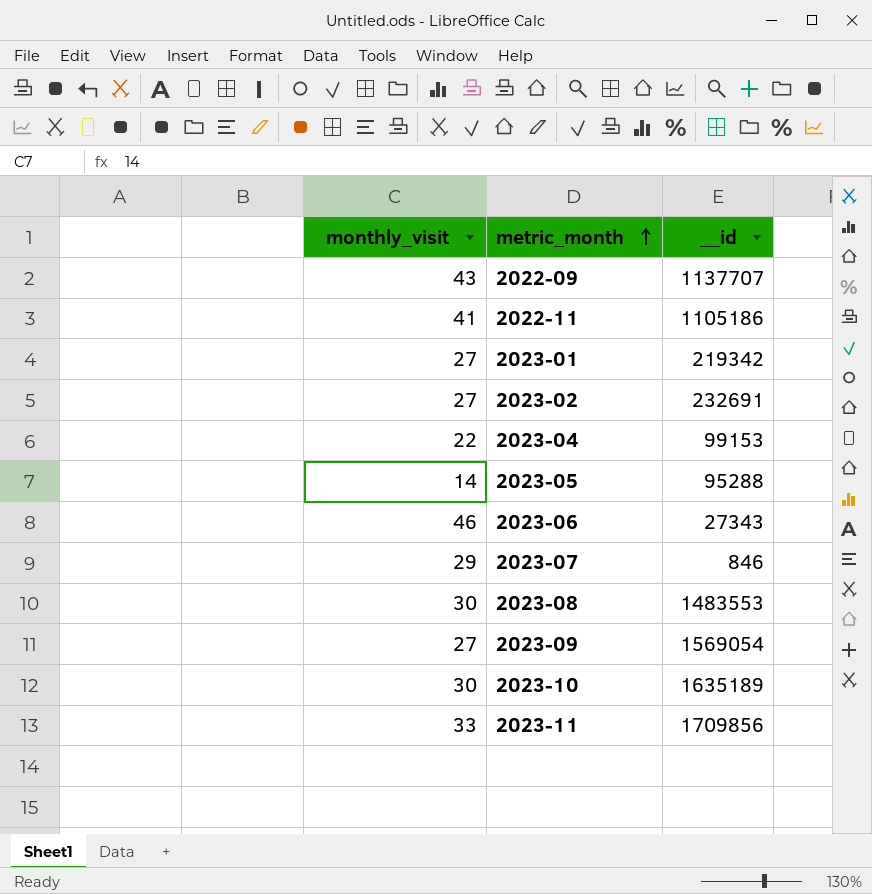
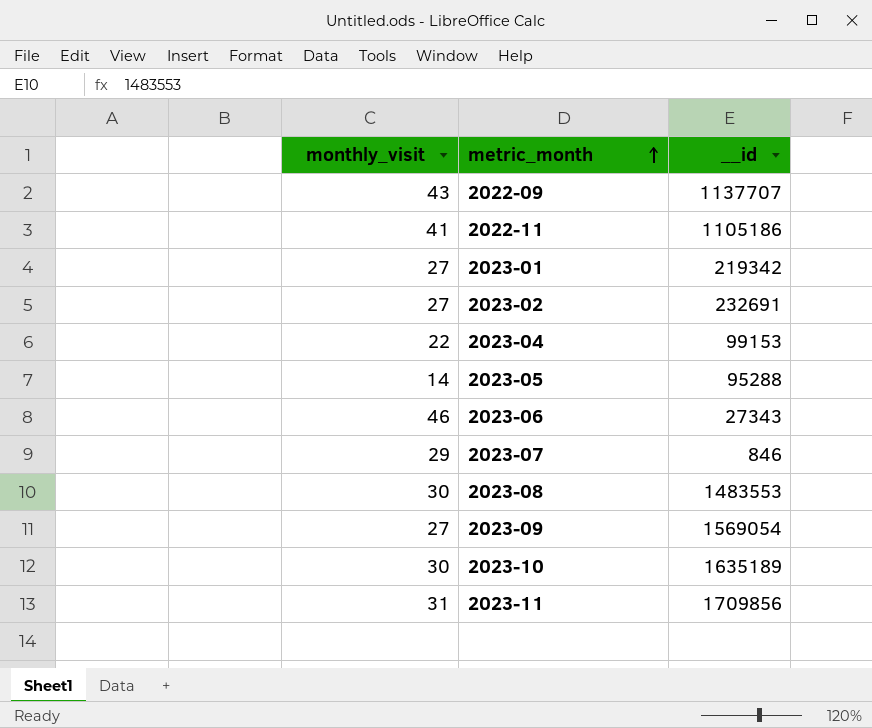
2023-11 | monthly_visit: 33 -> 31

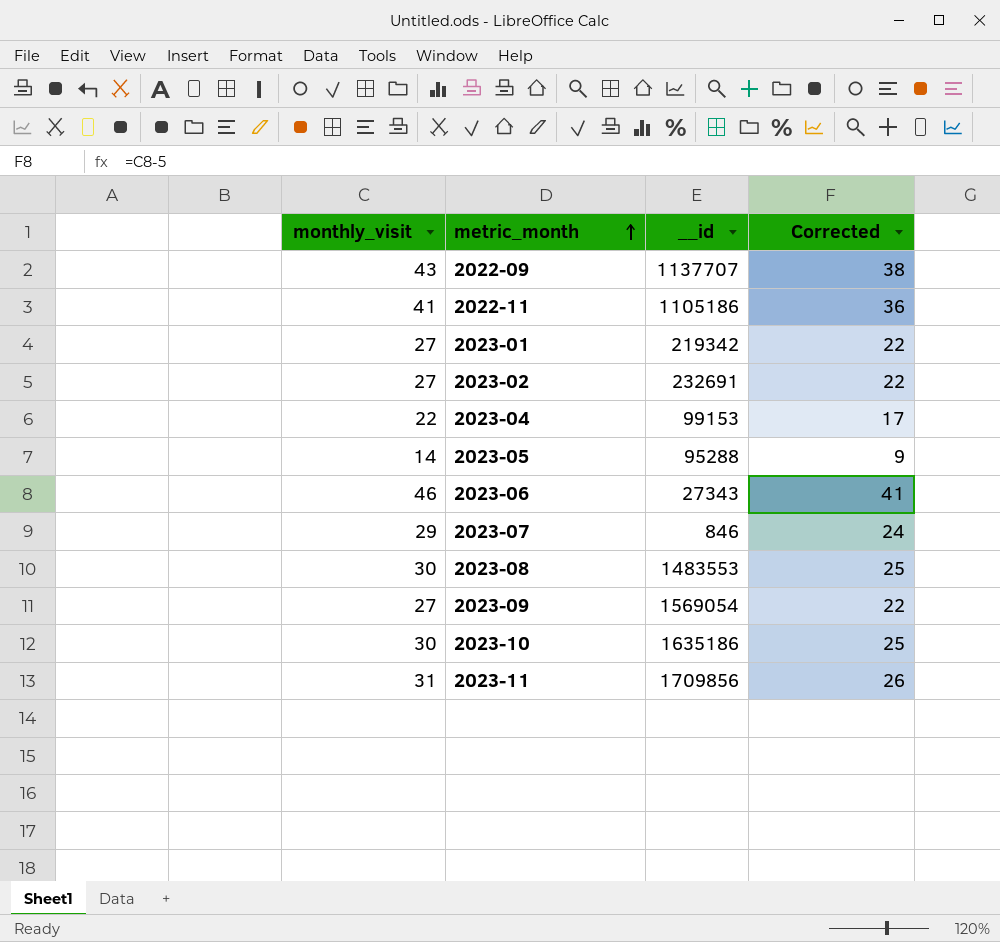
column Corrected | formula: none -> [monthly_visit] - 5
2023-10 | __id: 1635189 -> 1635186

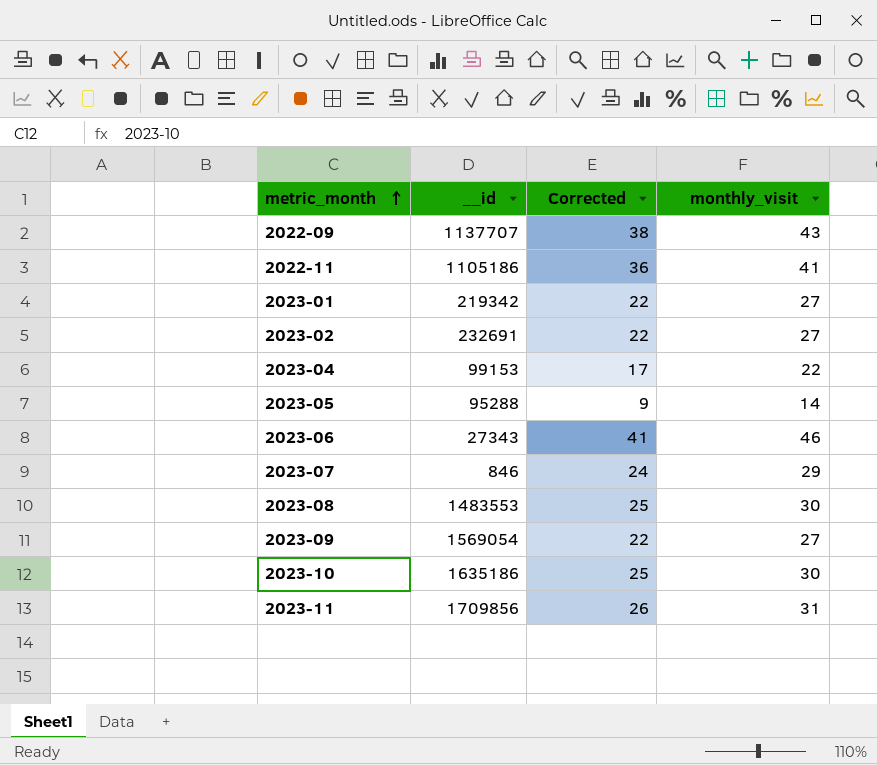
column monthly_visit | position: 1 -> 4

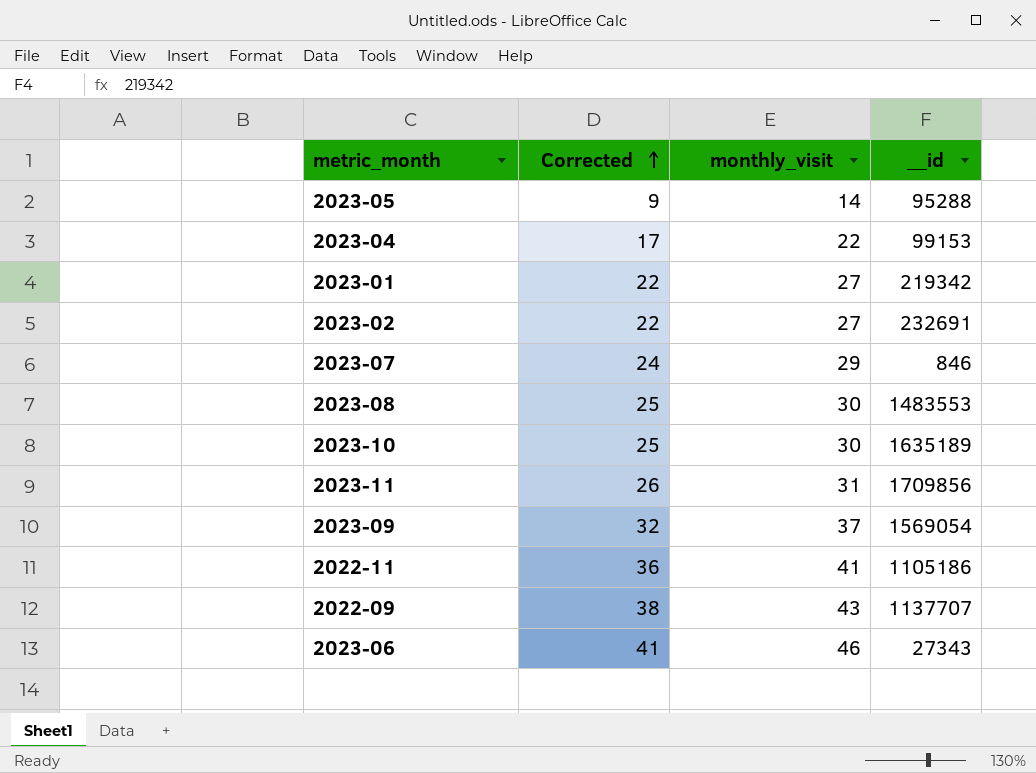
row order: metric_month ascending -> Corrected ascending
column __id | position: 2 -> 4
2023-10 | __id: 1635186 -> 1635189
2023-09 | Corrected: 22 -> 32
2023-09 | monthly_visit: 27 -> 37

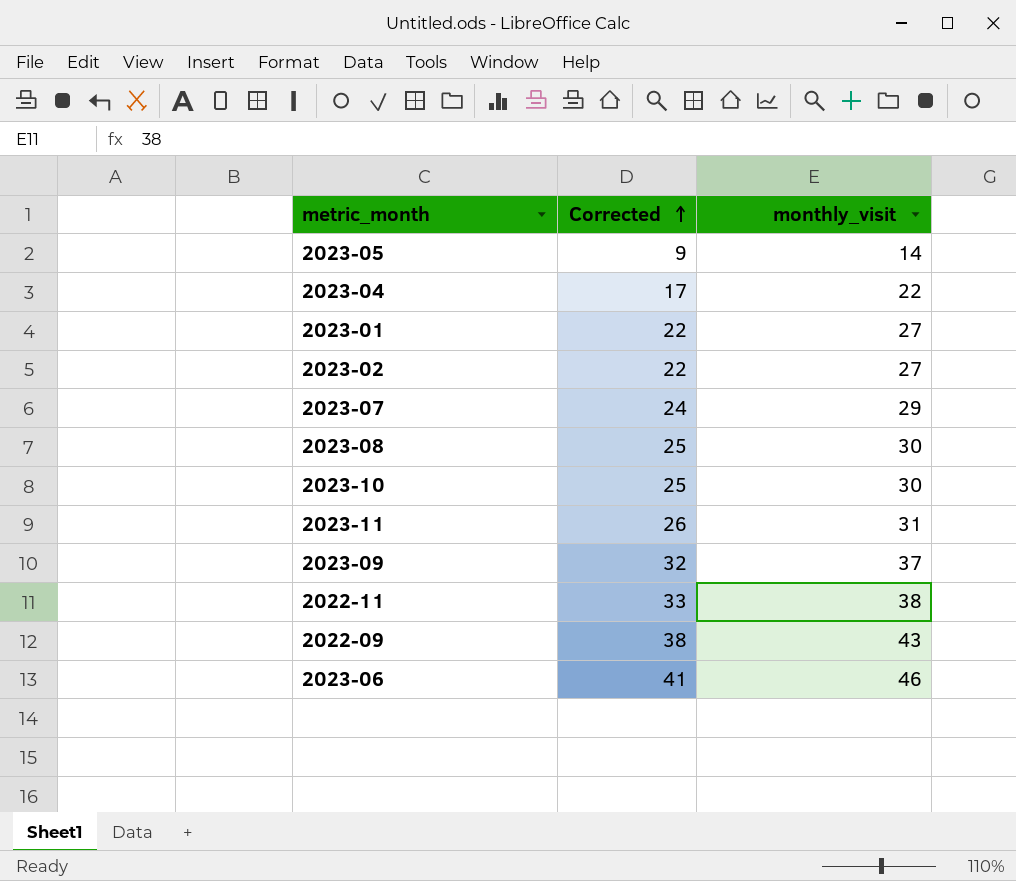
column __id | position: 4 -> none
2022-11 | Corrected: 36 -> 33
2022-11 | monthly_visit: 41 -> 38

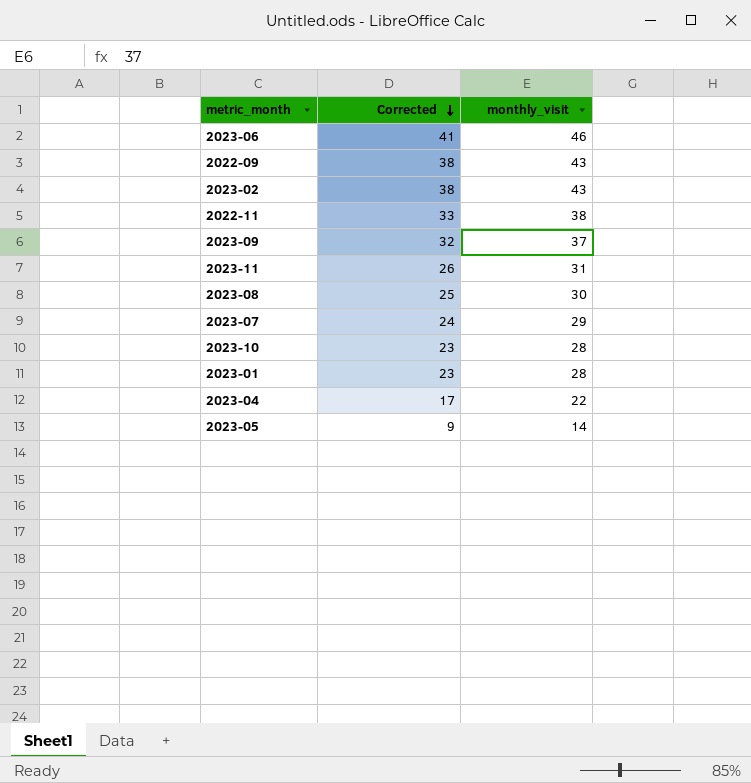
row order: Corrected ascending -> Corrected descending
2023-02 | Corrected: 22 -> 38
2023-02 | monthly_visit: 27 -> 43
2023-10 | Corrected: 25 -> 23
2023-10 | monthly_visit: 30 -> 28
2023-01 | Corrected: 22 -> 23
2023-01 | monthly_visit: 27 -> 28

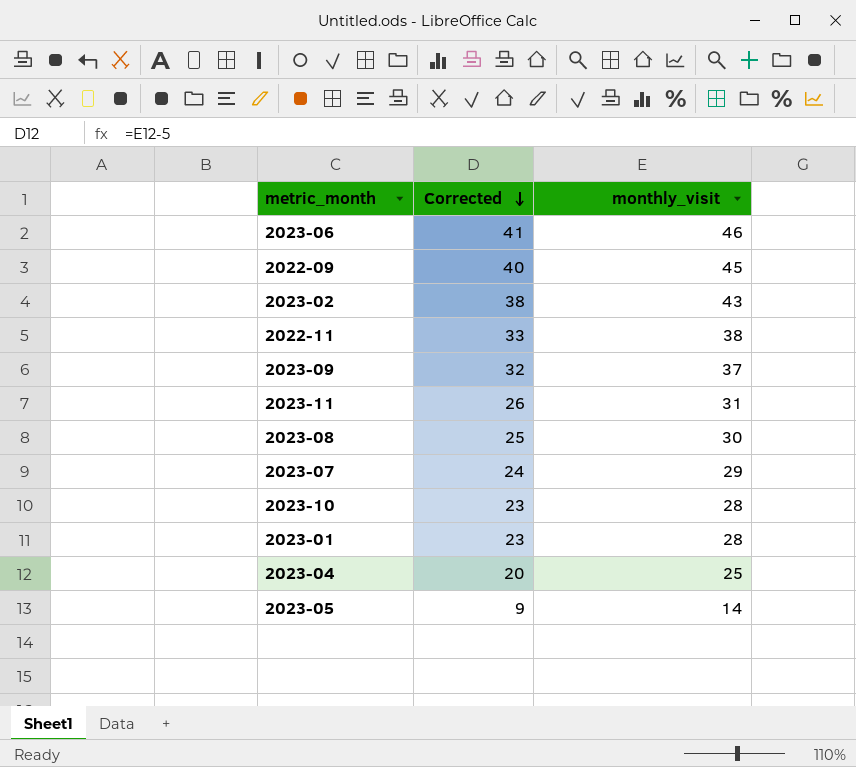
2022-09 | Corrected: 38 -> 40
2022-09 | monthly_visit: 43 -> 45
2023-04 | Corrected: 17 -> 20
2023-04 | monthly_visit: 22 -> 25

